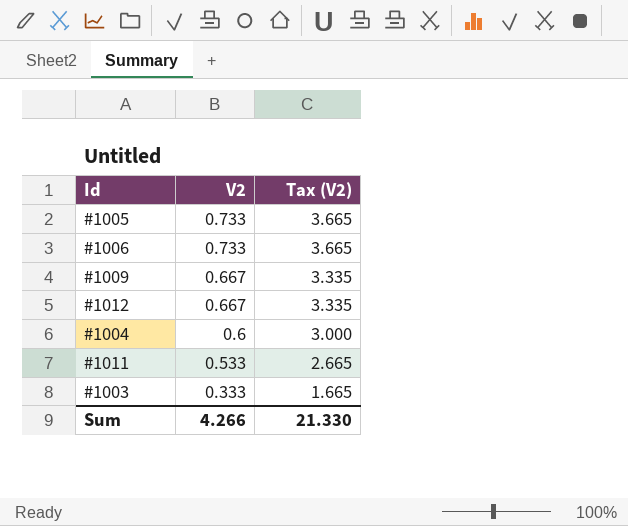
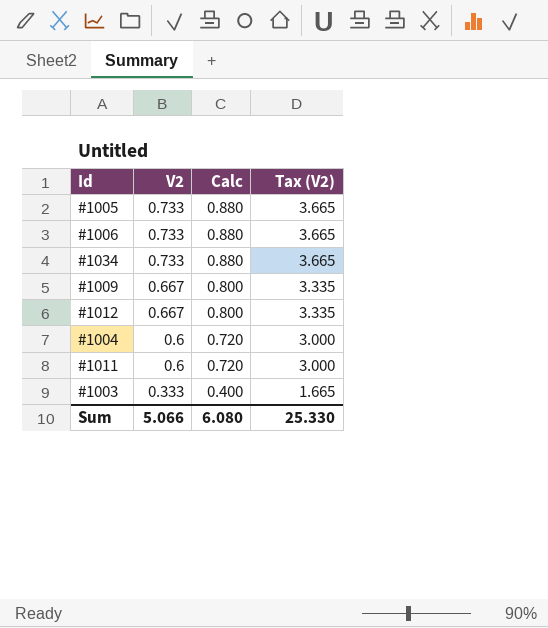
column Calc | formula: none -> [V2] * 1.2
row #1034: none -> 0.733 | 0.880 | 3.665
#1011 | V2: 0.533 -> 0.6
#1011 | Tax (V2): 2.665 -> 3.000
Sum | V2: 4.266 -> 5.066
Sum | Tax (V2): 21.330 -> 25.330

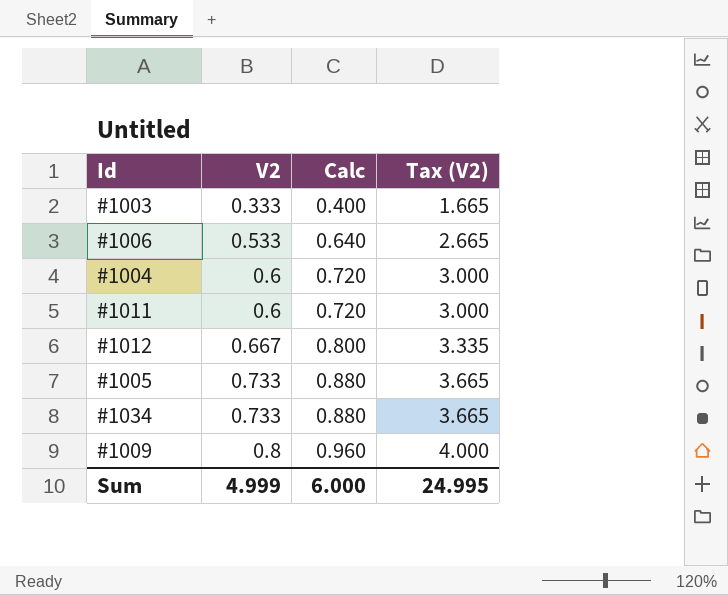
row order: V2 descending -> V2 ascending
#1006 | V2: 0.733 -> 0.533
#1006 | Calc: 0.880 -> 0.640
#1006 | Tax (V2): 3.665 -> 2.665
#1009 | V2: 0.667 -> 0.8
#1009 | Calc: 0.800 -> 0.960
#1009 | Tax (V2): 3.335 -> 4.000
Sum | V2: 5.066 -> 4.999
Sum | Calc: 6.080 -> 6.000
Sum | Tax (V2): 25.330 -> 24.995

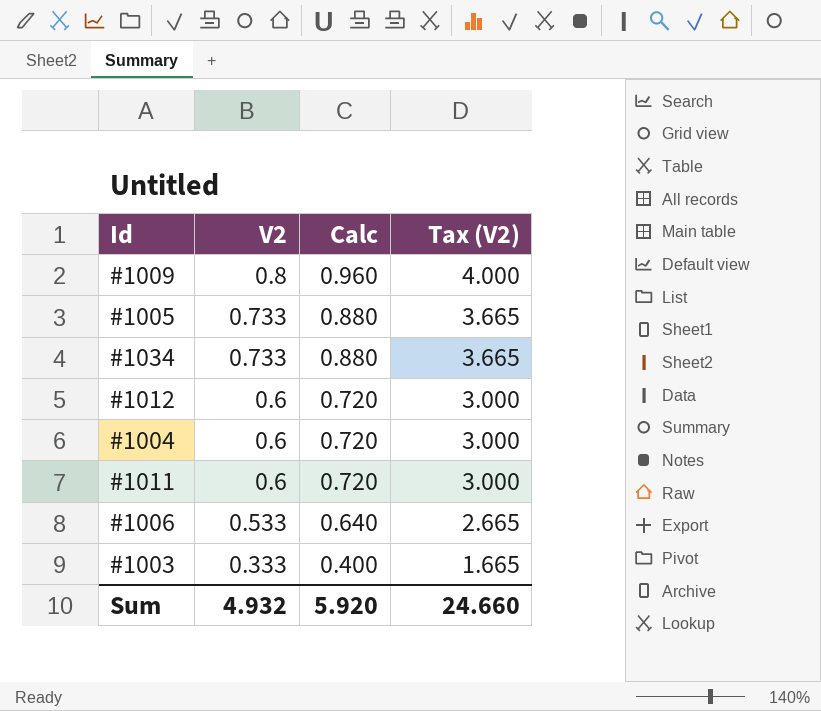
row order: V2 ascending -> V2 descending
#1012 | V2: 0.667 -> 0.6
#1012 | Calc: 0.800 -> 0.720
#1012 | Tax (V2): 3.335 -> 3.000
Sum | V2: 4.999 -> 4.932
Sum | Calc: 6.000 -> 5.920
Sum | Tax (V2): 24.995 -> 24.660

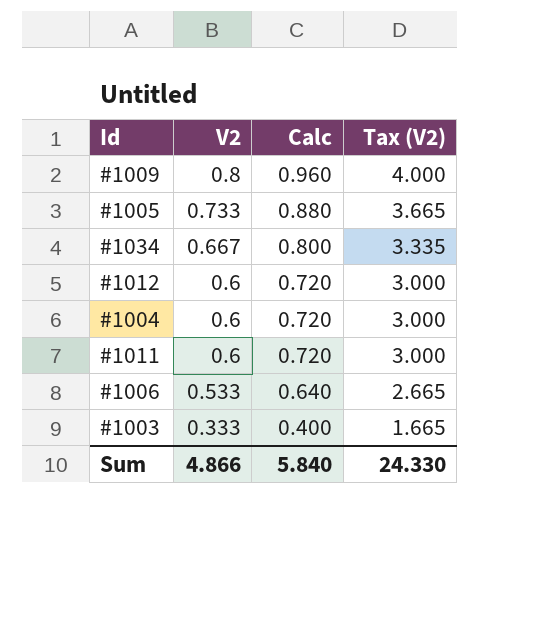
#1034 | V2: 0.733 -> 0.667
#1034 | Calc: 0.880 -> 0.800
#1034 | Tax (V2): 3.665 -> 3.335
Sum | V2: 4.932 -> 4.866
Sum | Calc: 5.920 -> 5.840
Sum | Tax (V2): 24.660 -> 24.330

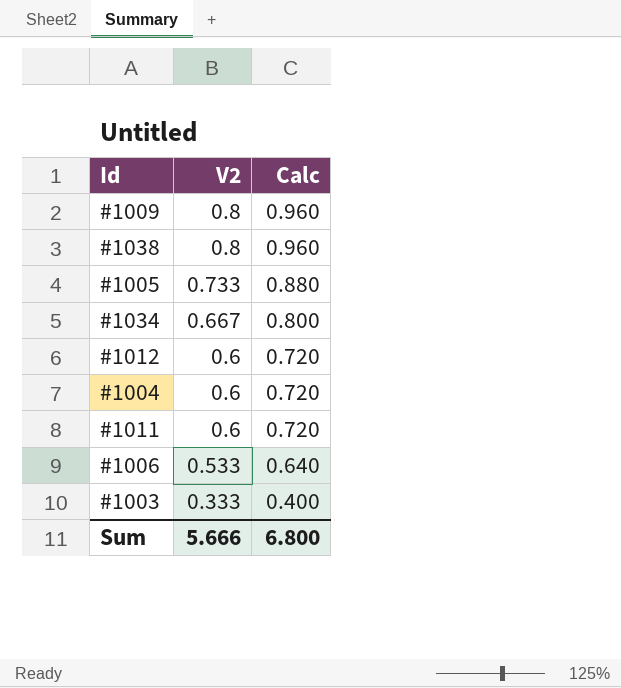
column Tax (V2) | formula: [V2] * 5 -> none
row #1038: none -> 0.8 | 0.960
Sum | V2: 4.866 -> 5.666
Sum | Calc: 5.840 -> 6.800

